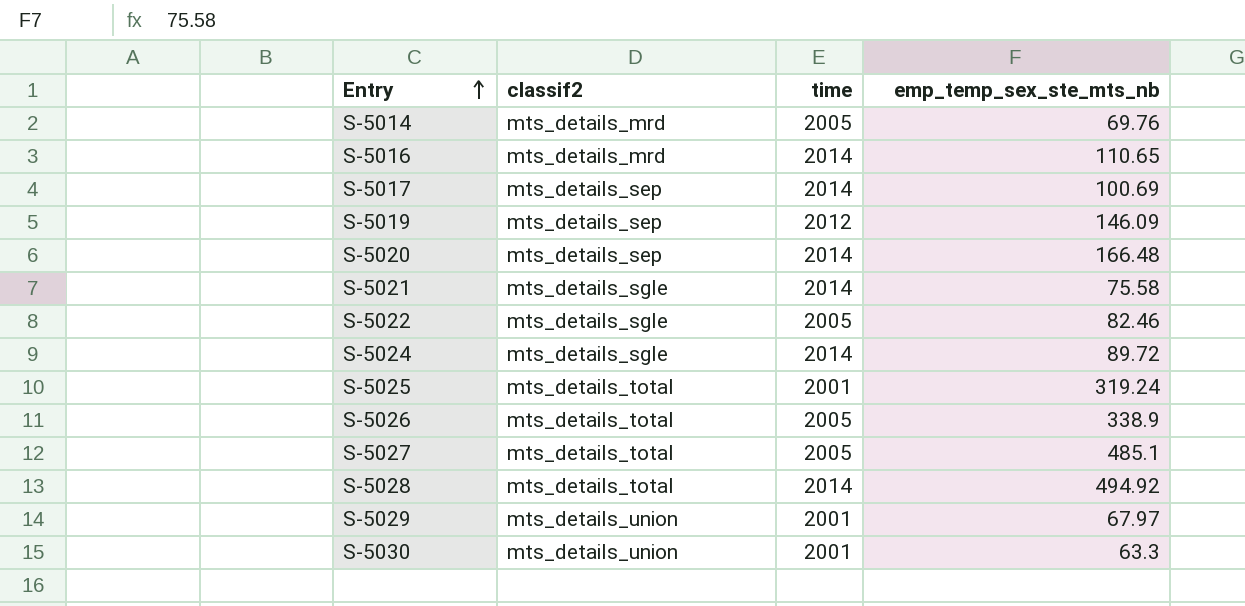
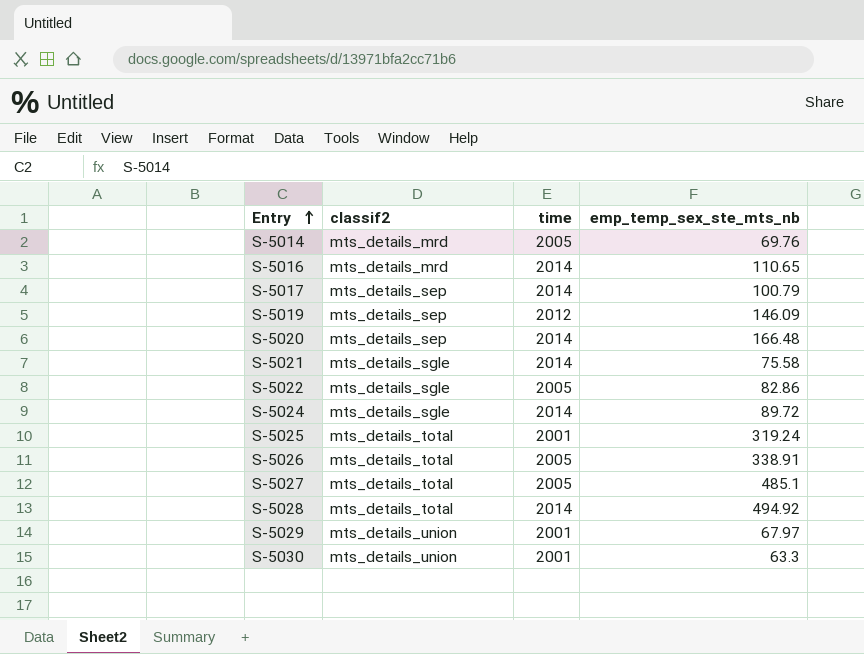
S-5017 | emp_temp_sex_ste_mts_nb: 100.69 -> 100.79
S-5022 | emp_temp_sex_ste_mts_nb: 82.46 -> 82.86
S-5026 | emp_temp_sex_ste_mts_nb: 338.9 -> 338.91

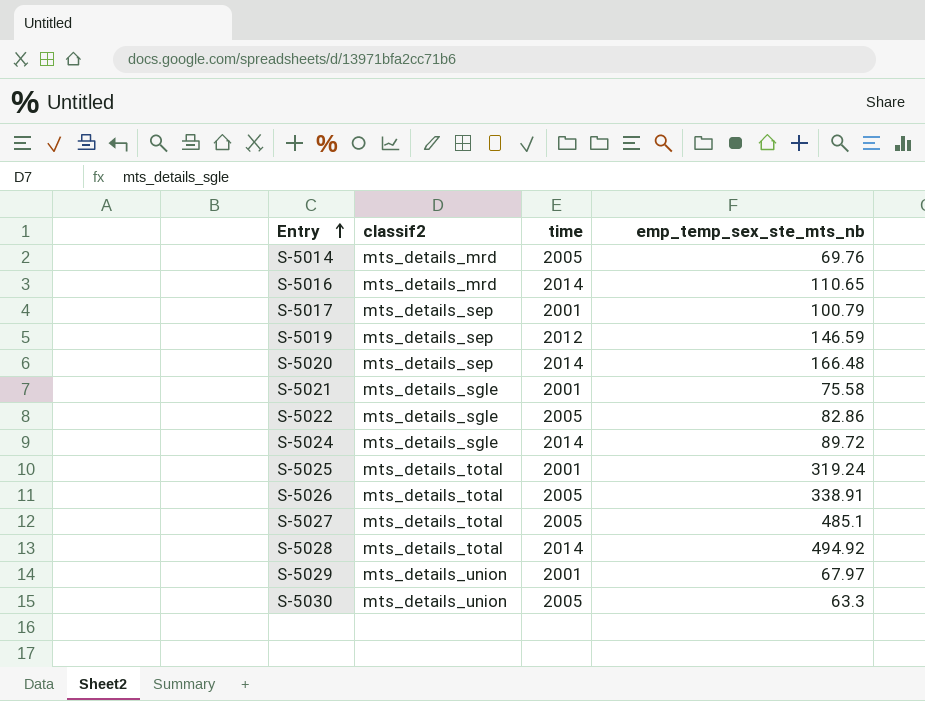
S-5017 | time: 2014 -> 2001
S-5019 | emp_temp_sex_ste_mts_nb: 146.09 -> 146.59
S-5021 | time: 2014 -> 2001
S-5030 | time: 2001 -> 2005

